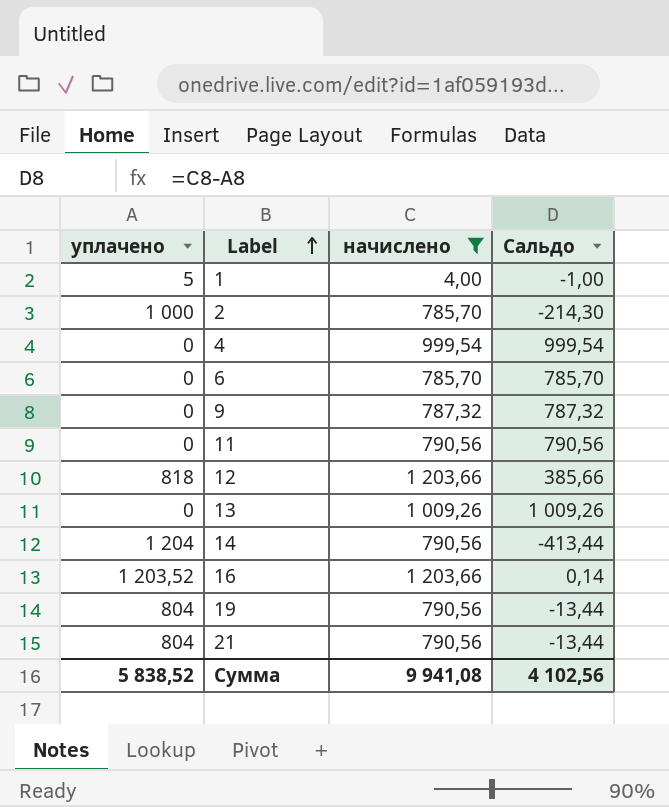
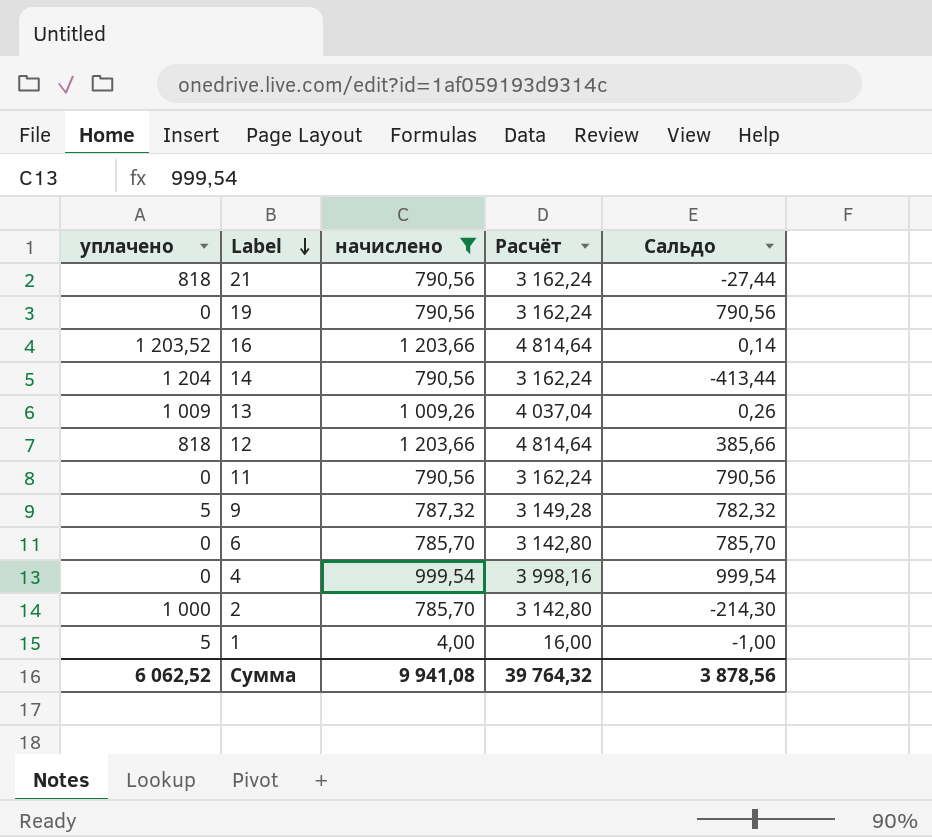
row order: Label ascending -> Label descending
column Расчёт | formula: none -> [начислено] * 4
21 | уплачено: 804 -> 818
21 | Сальдо: -13,44 -> -27,44
19 | уплачено: 804 -> 0
19 | Сальдо: -13,44 -> 790,56
13 | уплачено: 0 -> 1 009
13 | Сальдо: 1 009,26 -> 0,26
9 | уплачено: 0 -> 5
9 | Сальдо: 787,32 -> 782,32
Сумма | уплачено: 5 838,52 -> 6 062,52
Сумма | Сальдо: 4 102,56 -> 3 878,56

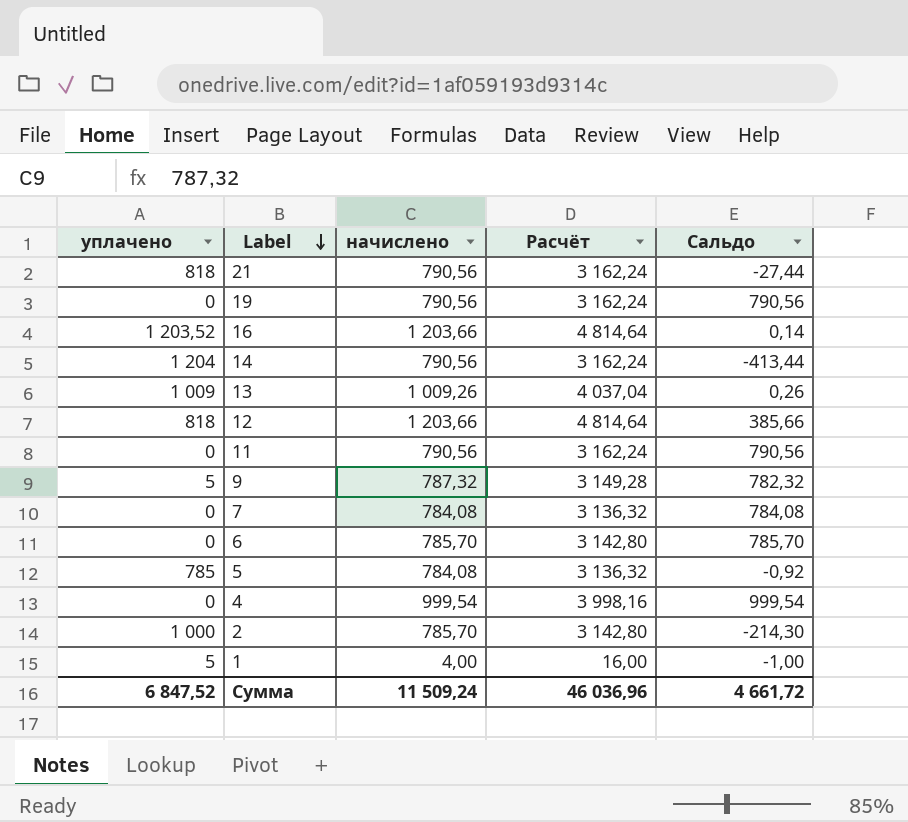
filter: начислено != 784,08 -> none
Сумма | уплачено: 6 062,52 -> 6 847,52
Сумма | начислено: 9 941,08 -> 11 509,24
Сумма | Расчёт: 39 764,32 -> 46 036,96
Сумма | Сальдо: 3 878,56 -> 4 661,72

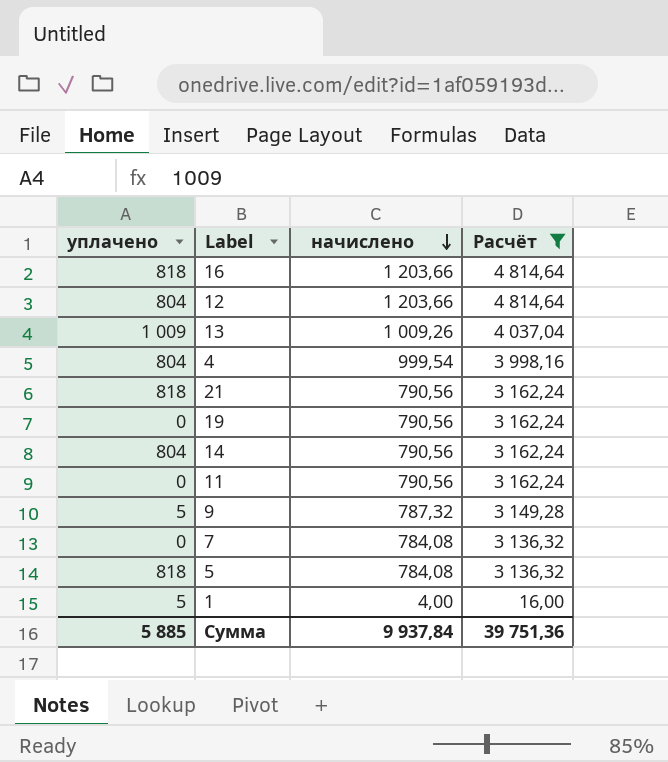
filter: none -> Расчёт != 3 142,80
row order: Label descending -> начислено descending
column Сальдо | formula: [начислено] - [уплачено] -> none
16 | уплачено: 1 203,52 -> 818
12 | уплачено: 818 -> 804
4 | уплачено: 0 -> 804
14 | уплачено: 1 204 -> 804
5 | уплачено: 785 -> 818
Сумма | уплачено: 6 847,52 -> 5 885
Сумма | начислено: 11 509,24 -> 9 937,84
Сумма | Расчёт: 46 036,96 -> 39 751,36

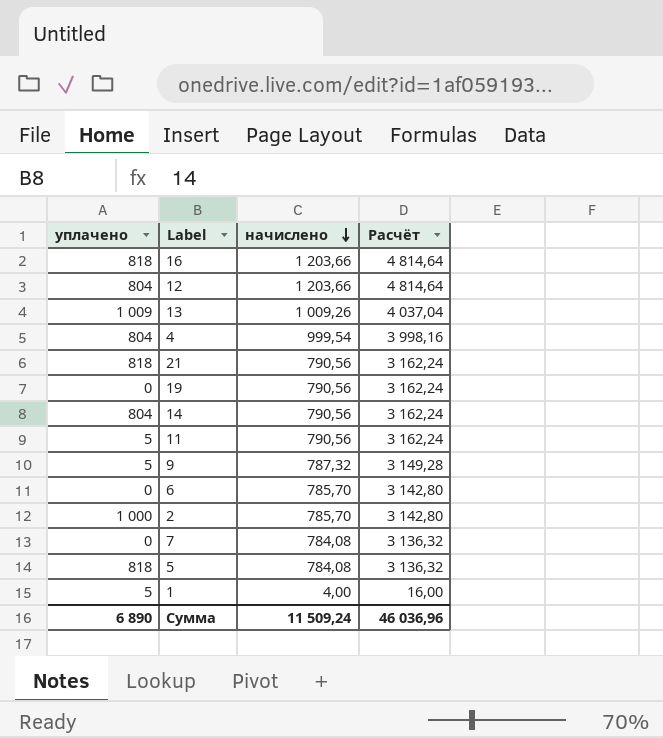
filter: Расчёт != 3 142,80 -> none
11 | уплачено: 0 -> 5
Сумма | уплачено: 5 885 -> 6 890
Сумма | начислено: 9 937,84 -> 11 509,24
Сумма | Расчёт: 39 751,36 -> 46 036,96

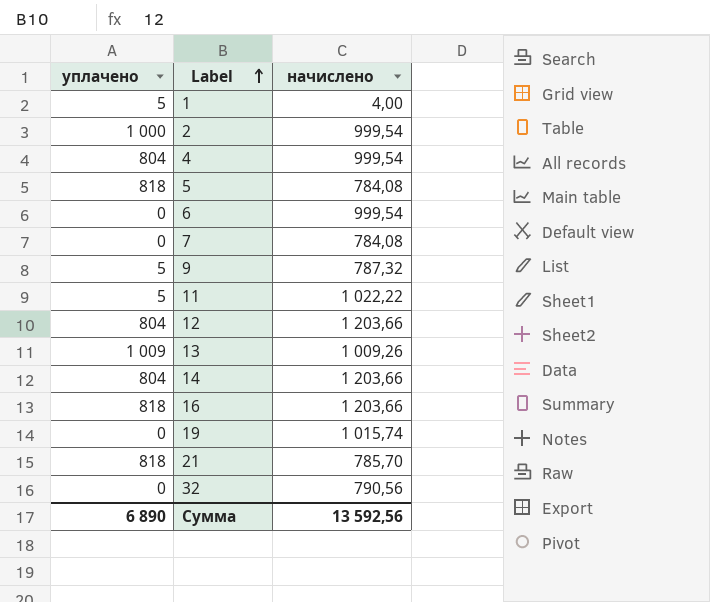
row order: начислено descending -> Label ascending
column Расчёт | formula: [начислено] * 4 -> none
2 | начислено: 785,70 -> 999,54
6 | начислено: 785,70 -> 999,54
11 | начислено: 790,56 -> 1 022,22
14 | начислено: 790,56 -> 1 203,66
19 | начислено: 790,56 -> 1 015,74
21 | начислено: 790,56 -> 785,70
row 32: none -> 0 | 790,56
Сумма | начислено: 11 509,24 -> 13 592,56

